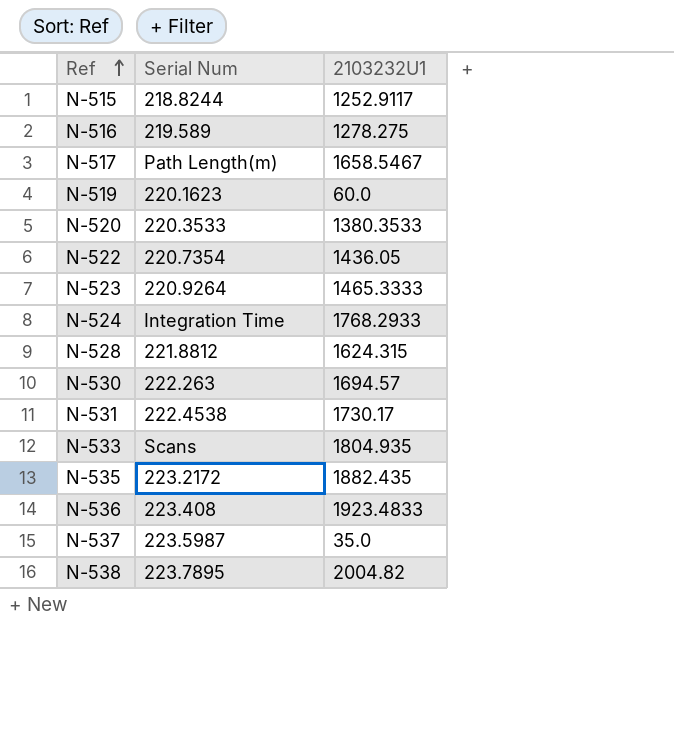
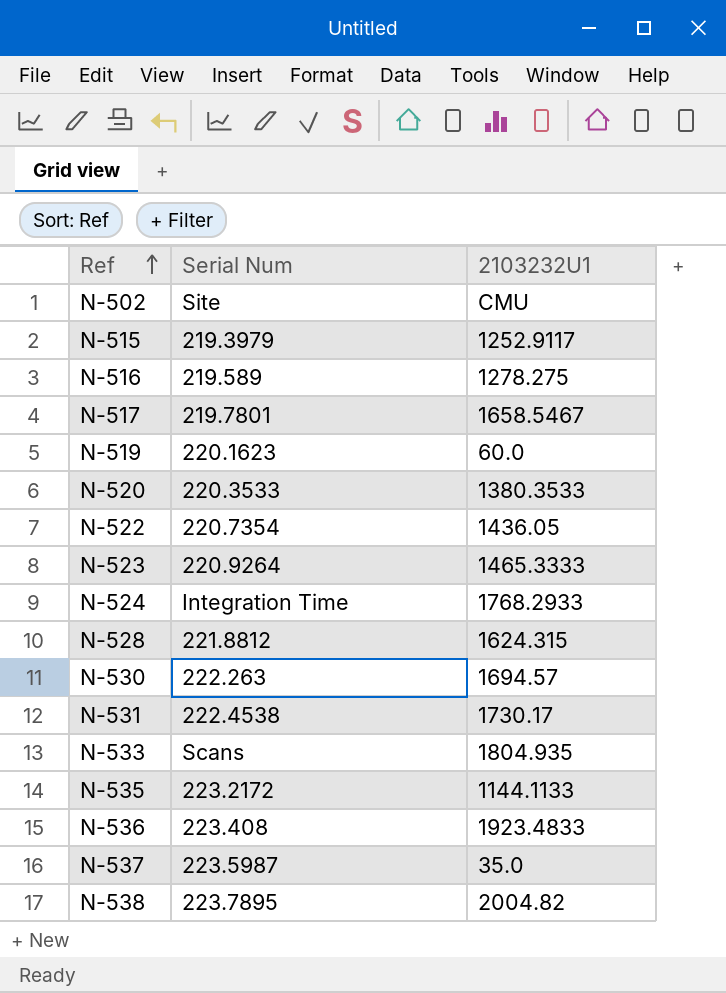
row N-502: none -> Site | CMU
N-515 | Serial Num: 218.8244 -> 219.3979
N-517 | Serial Num: Path Length(m) -> 219.7801
N-535 | 2103232U1: 1882.435 -> 1144.1133

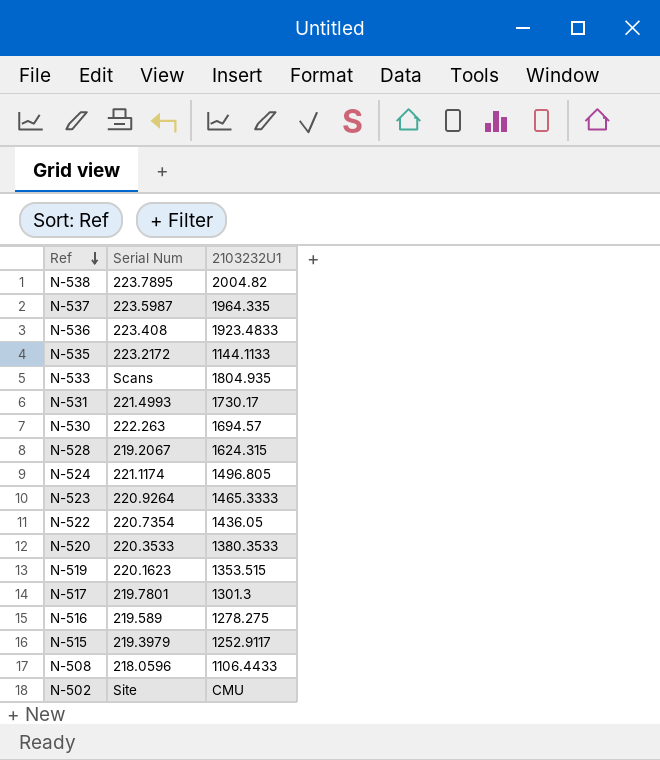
row order: Ref ascending -> Ref descending
N-537 | 2103232U1: 35.0 -> 1964.335
N-531 | Serial Num: 222.4538 -> 221.4993
N-528 | Serial Num: 221.8812 -> 219.2067
N-524 | Serial Num: Integration Time -> 221.1174
N-524 | 2103232U1: 1768.2933 -> 1496.805
N-519 | 2103232U1: 60.0 -> 1353.515
N-517 | 2103232U1: 1658.5467 -> 1301.3
row N-508: none -> 218.0596 | 1106.4433

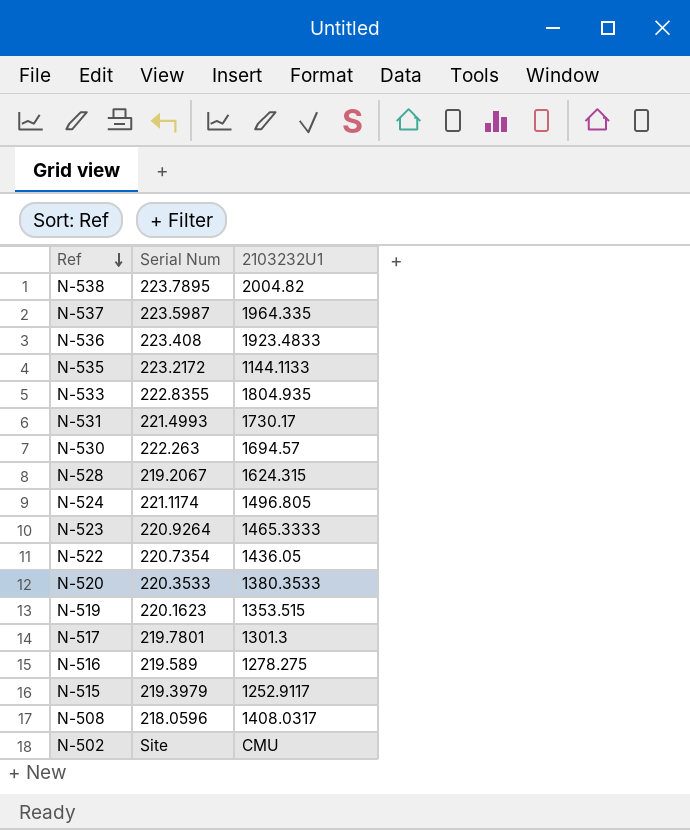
N-533 | Serial Num: Scans -> 222.8355
N-508 | 2103232U1: 1106.4433 -> 1408.0317

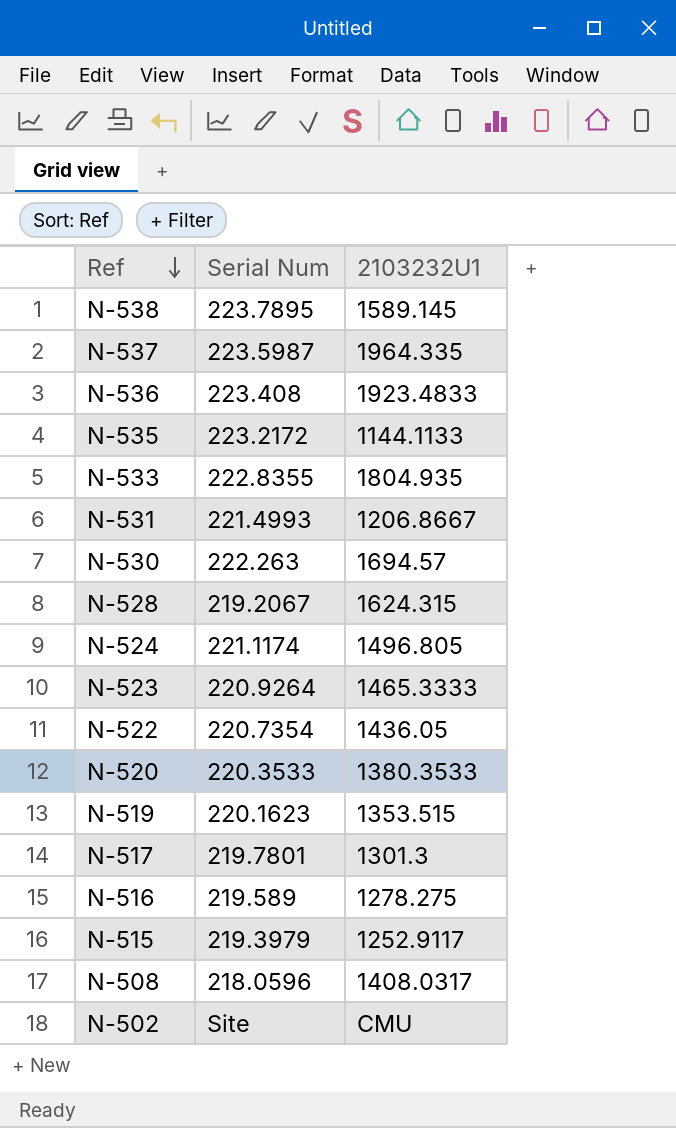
N-538 | 2103232U1: 2004.82 -> 1589.145
N-531 | 2103232U1: 1730.17 -> 1206.8667

